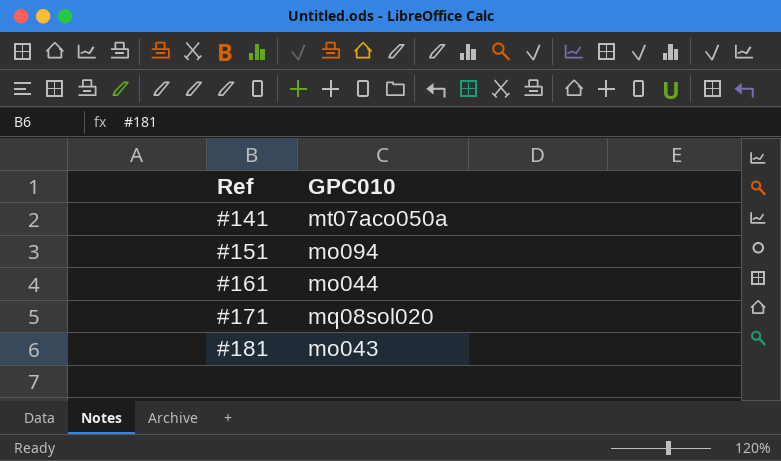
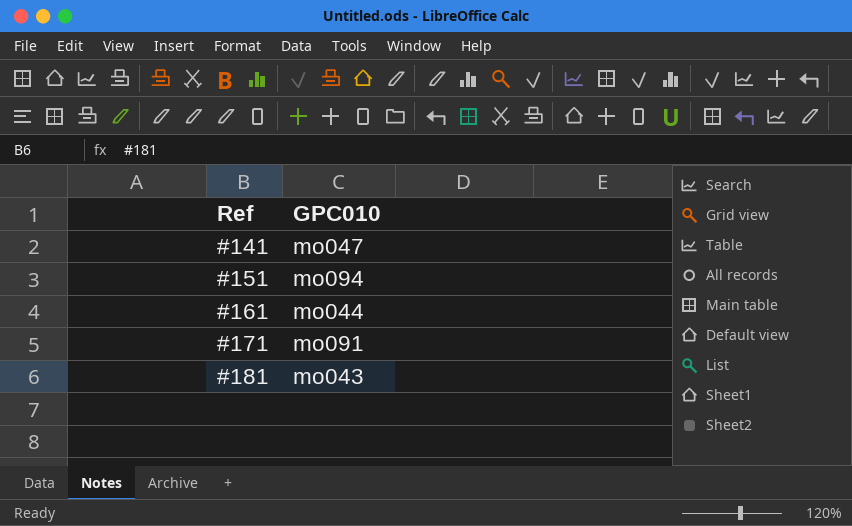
#141 | GPC010: mt07aco050a -> mo047
#171 | GPC010: mq08sol020 -> mo091

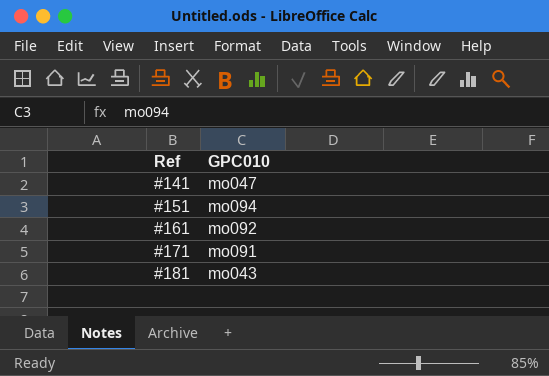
#161 | GPC010: mo044 -> mo092

